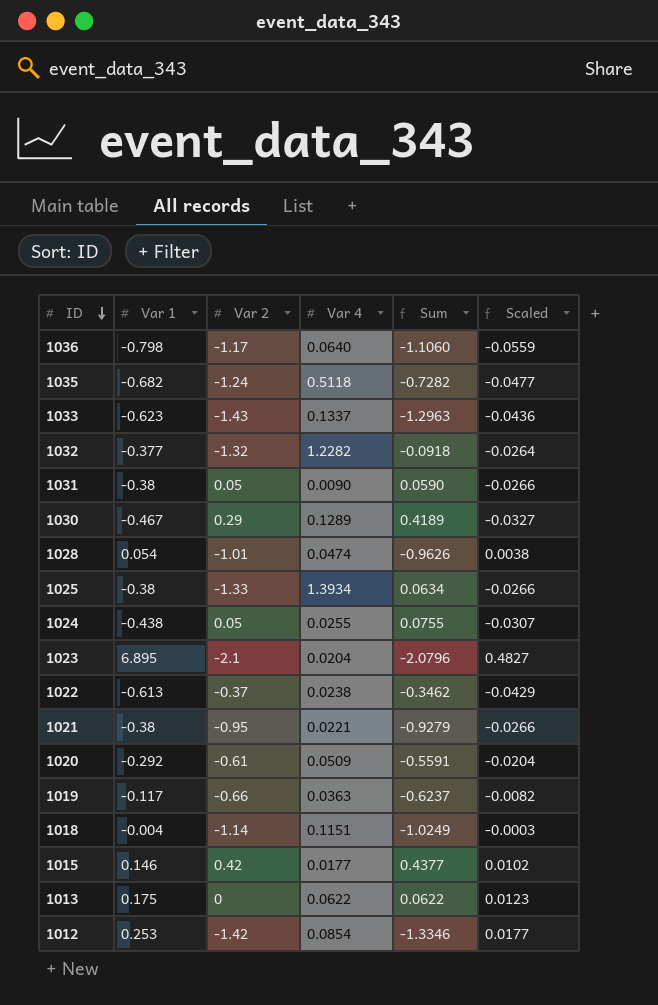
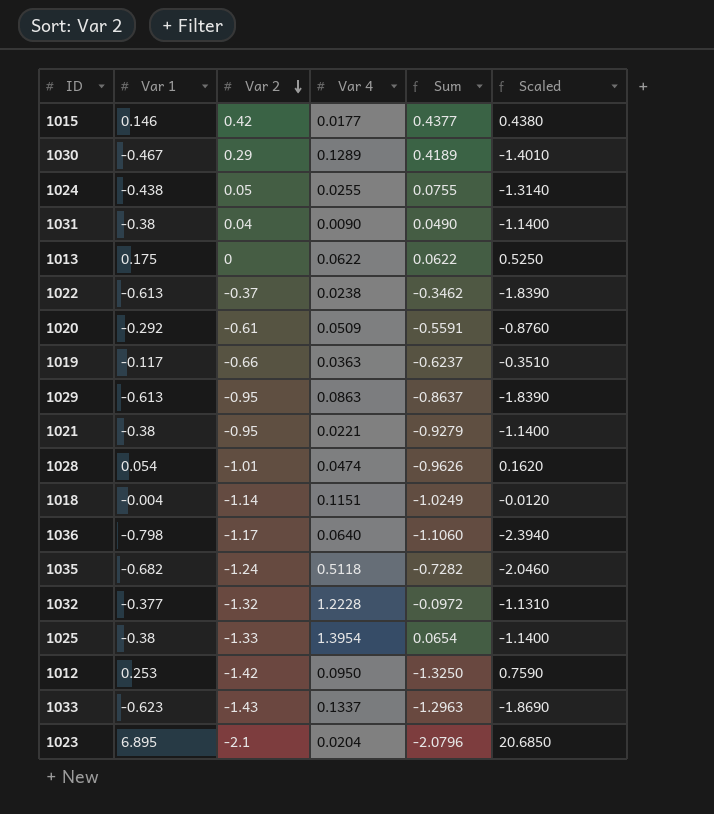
row order: ID descending -> Var 2 descending
column Scaled | formula: [Var 1] * 0.07 -> [Var 1] * 3
1031 | Var 2: 0.05 -> 0.04
1031 | Sum: 0.0590 -> 0.0490
row 1029: none -> -0.613 | -0.95 | 0.0863 | -0.8637 | -1.8390
1032 | Var 4: 1.2282 -> 1.2228
1032 | Sum: -0.0918 -> -0.0972
1025 | Var 4: 1.3934 -> 1.3954
1025 | Sum: 0.0634 -> 0.0654
1012 | Var 4: 0.0854 -> 0.0950
1012 | Sum: -1.3346 -> -1.3250

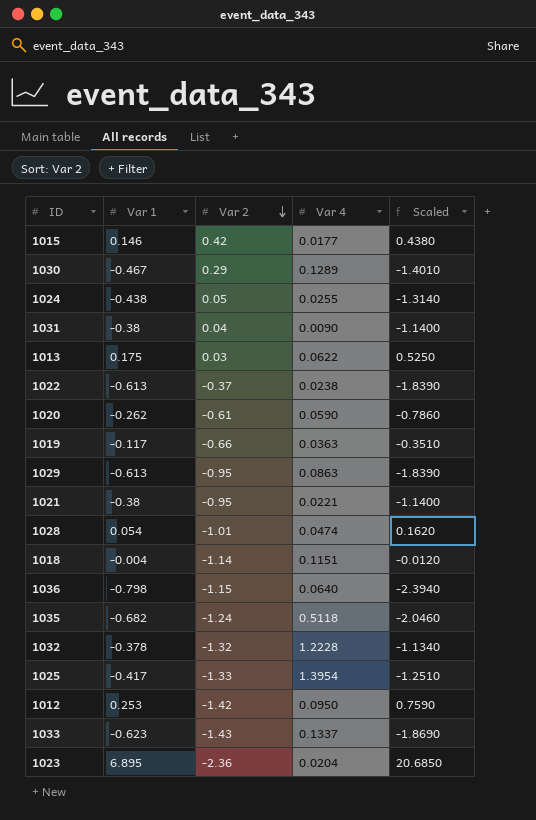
column Sum | formula: [Var 2] + [Var 4] -> none
1013 | Var 2: 0 -> 0.03
1020 | Var 1: -0.292 -> -0.262
1020 | Var 4: 0.0509 -> 0.0590
1020 | Scaled: -0.8760 -> -0.7860
1036 | Var 2: -1.17 -> -1.15
1032 | Var 1: -0.377 -> -0.378
1032 | Scaled: -1.1310 -> -1.1340
1025 | Var 1: -0.38 -> -0.417
1025 | Scaled: -1.1400 -> -1.2510
1023 | Var 2: -2.1 -> -2.36

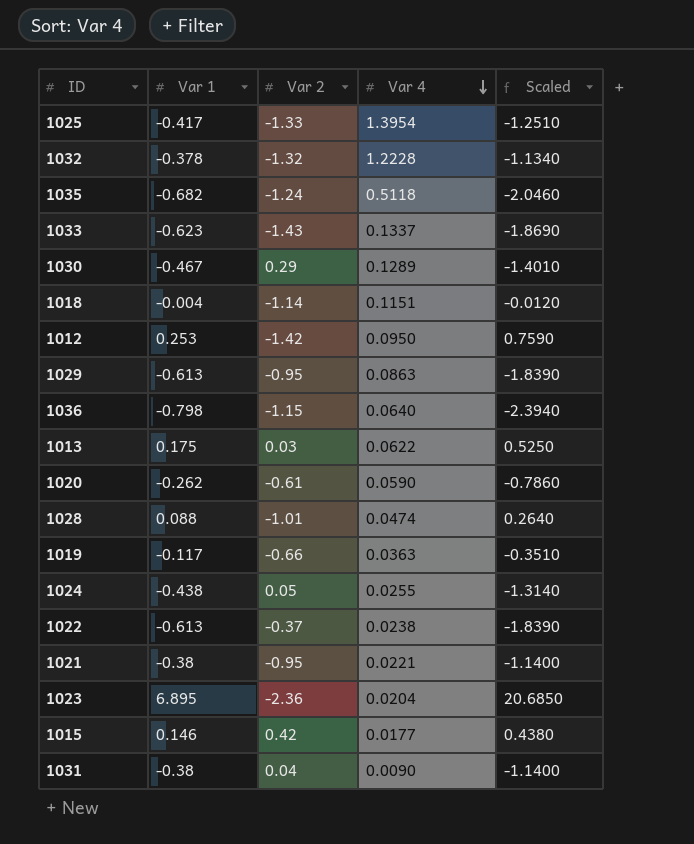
row order: Var 2 descending -> Var 4 descending
1028 | Var 1: 0.054 -> 0.088
1028 | Scaled: 0.1620 -> 0.2640

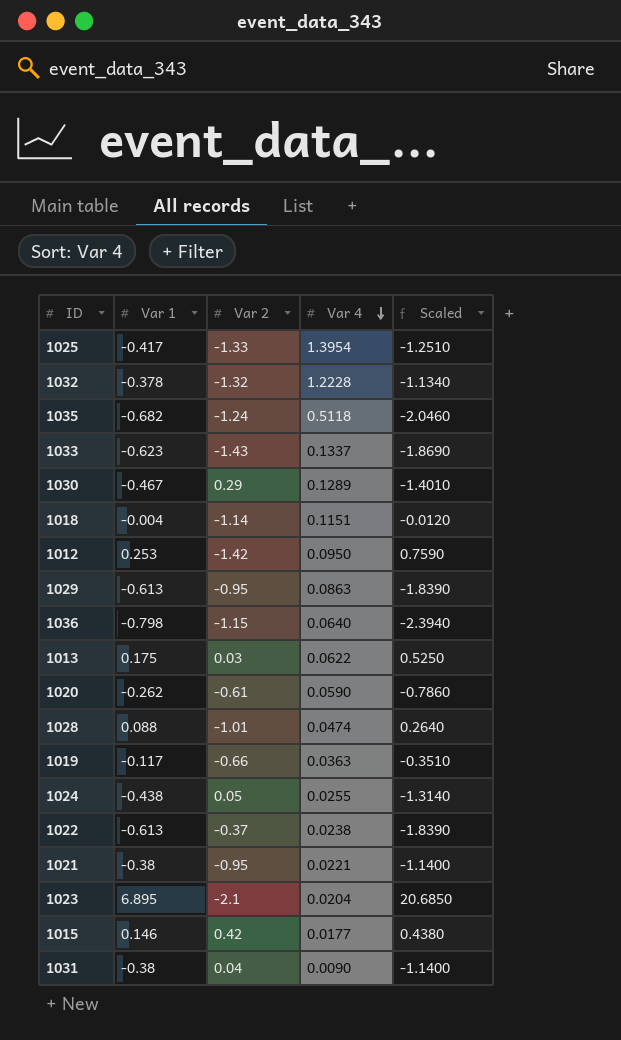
1023 | Var 2: -2.36 -> -2.1

